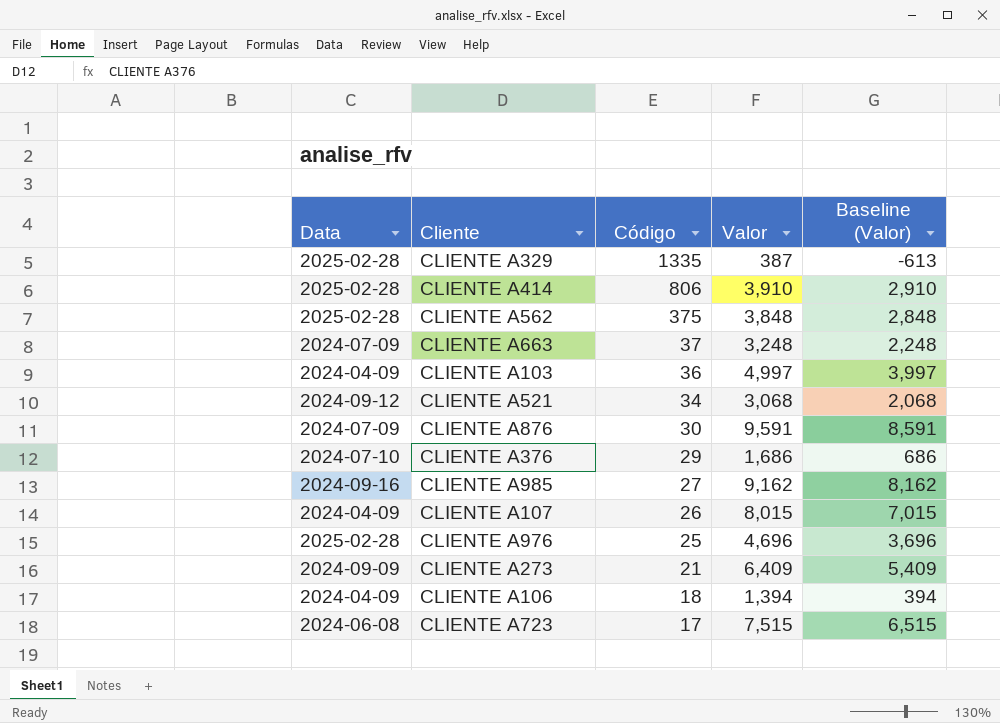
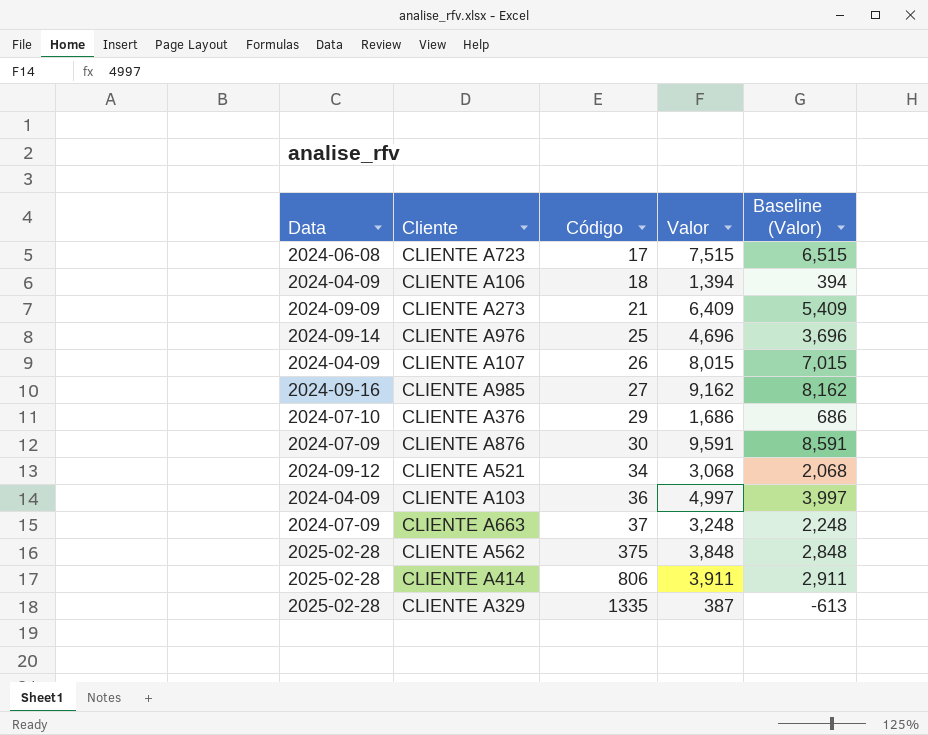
row order: Código descending -> Código ascending
CLIENTE A976 | Data: 2025-02-28 -> 2024-09-14
CLIENTE A414 | Valor: 3,910 -> 3,911
CLIENTE A414 | Baseline (Valor): 2,910 -> 2,911

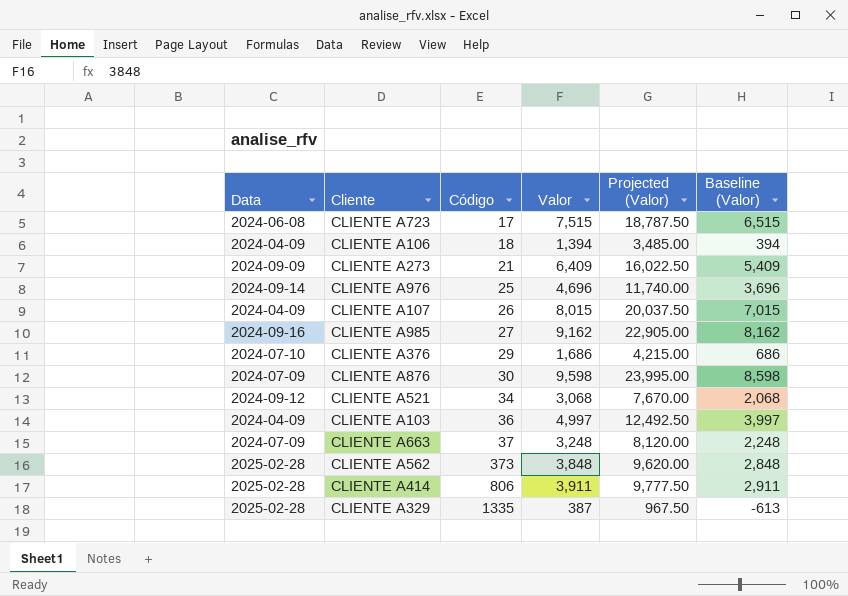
column Projected (Valor) | formula: none -> [Valor] * 2.5
CLIENTE A876 | Valor: 9,591 -> 9,598
CLIENTE A876 | Baseline (Valor): 8,591 -> 8,598
CLIENTE A562 | Código: 375 -> 373

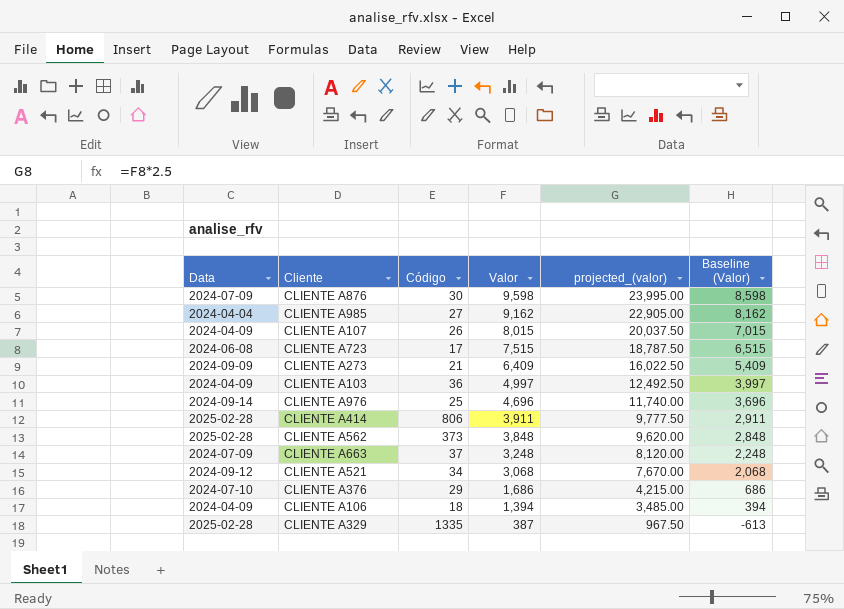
row order: Código ascending -> Valor descending
column name: Projected (Valor) -> projected_(valor)
CLIENTE A985 | Data: 2024-09-16 -> 2024-04-04

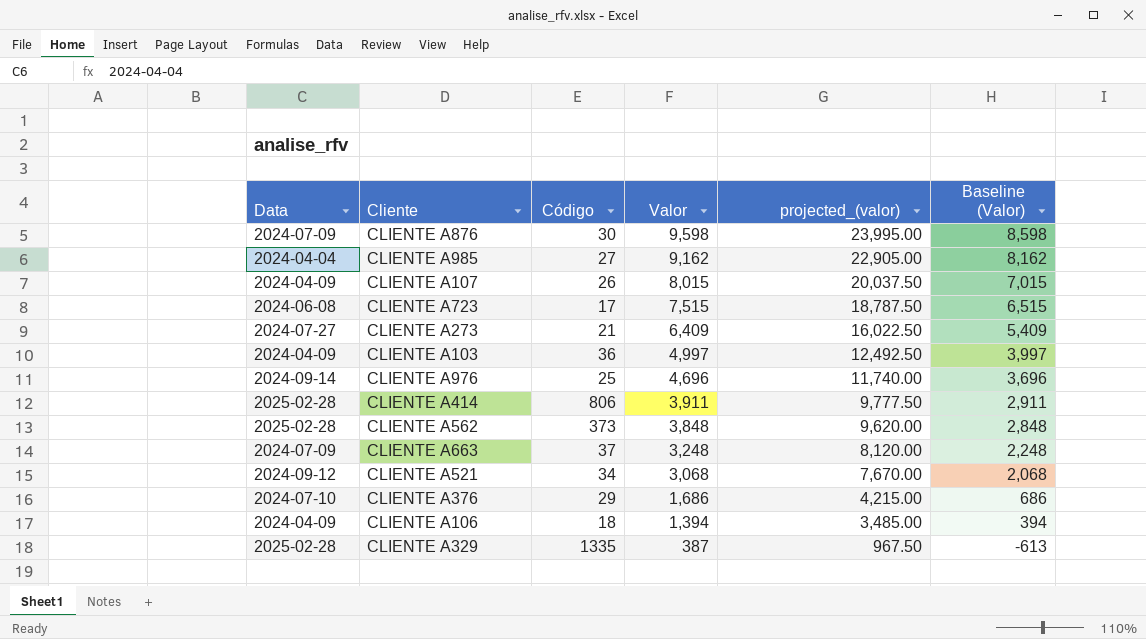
CLIENTE A273 | Data: 2024-09-09 -> 2024-07-27

